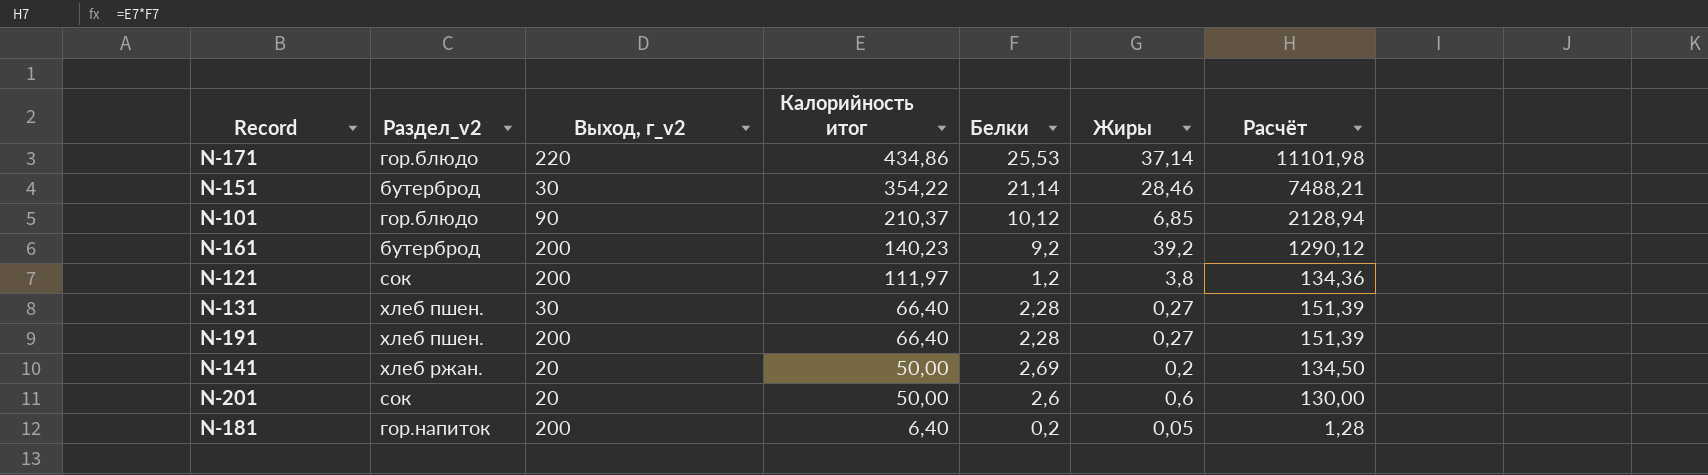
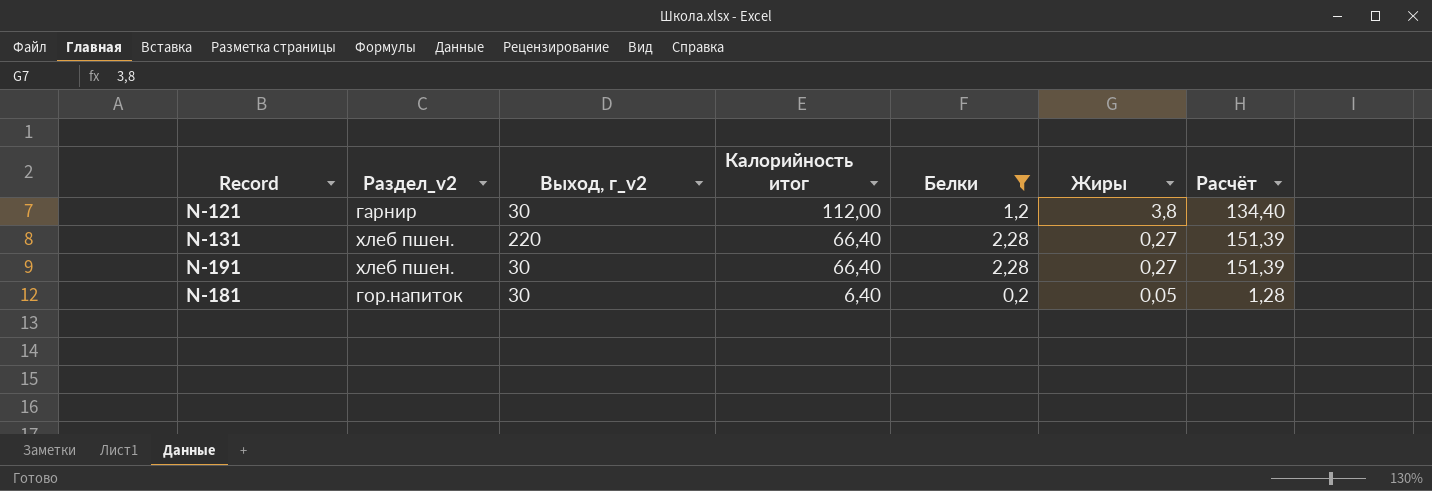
filter: none -> Белки <= 2,28
N-121 | Раздел_v2: сок -> гарнир
N-121 | Выход, г_v2: 200 -> 30
N-121 | Калорийность итог: 111,97 -> 112,00
N-121 | Расчёт: 134,36 -> 134,40
N-131 | Выход, г_v2: 30 -> 220
N-191 | Выход, г_v2: 200 -> 30
N-181 | Выход, г_v2: 200 -> 30

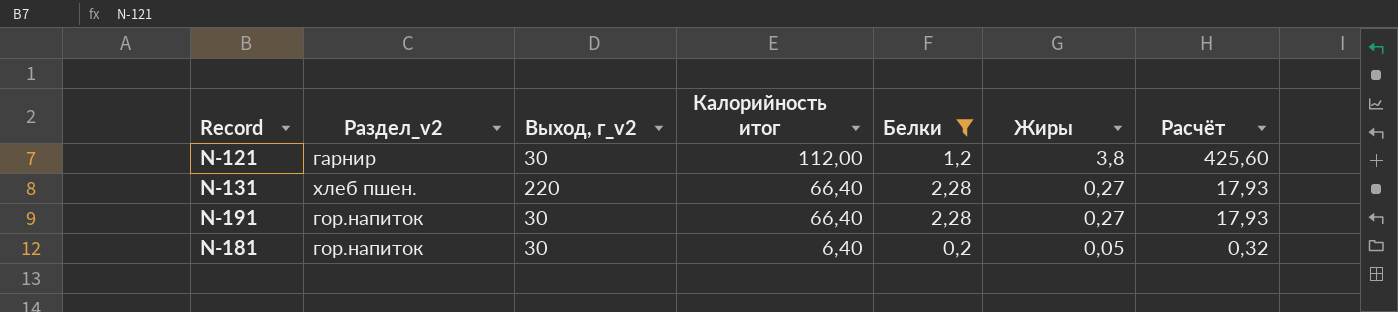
column Расчёт | formula: [Калорийность итог] * [Белки] -> [Калорийность итог] * [Жиры]
N-191 | Раздел_v2: хлеб пшен. -> гор.напиток

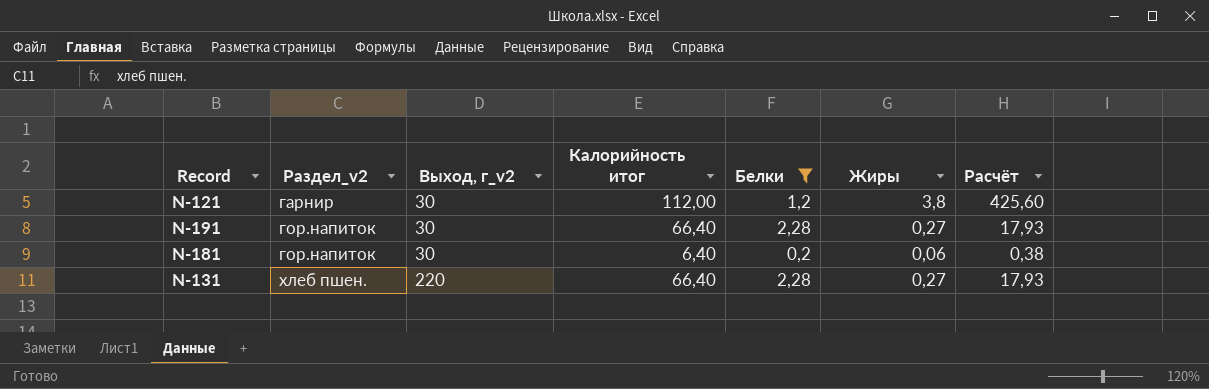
row order: Калорийность итог descending -> Раздел_v2 ascending
N-181 | Жиры: 0,05 -> 0,06
N-181 | Расчёт: 0,32 -> 0,38

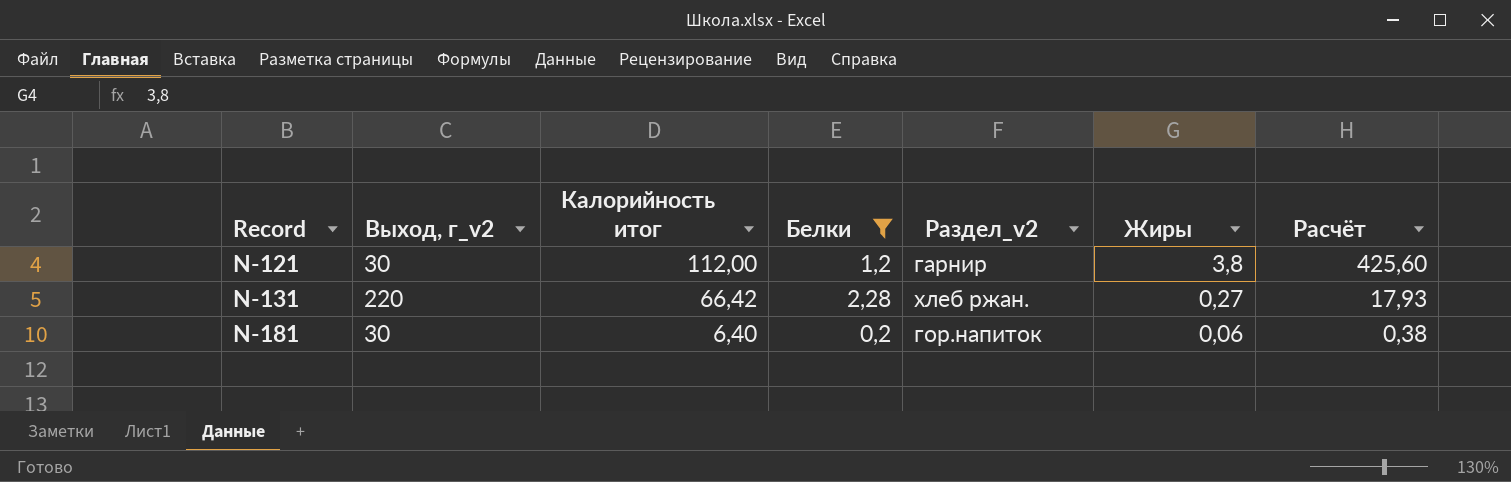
row order: Раздел_v2 ascending -> Record ascending
column Раздел_v2 | position: 2 -> 5
row N-191: гор.напиток | 30 | 66,40 | 2,28 | 0,27 | 17,93 -> none
N-131 | Калорийность итог: 66,40 -> 66,42
N-131 | Раздел_v2: хлеб пшен. -> хлеб ржан.

